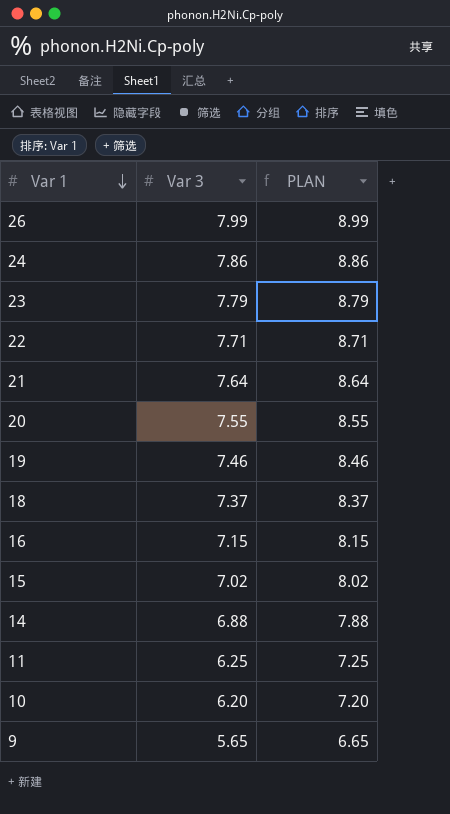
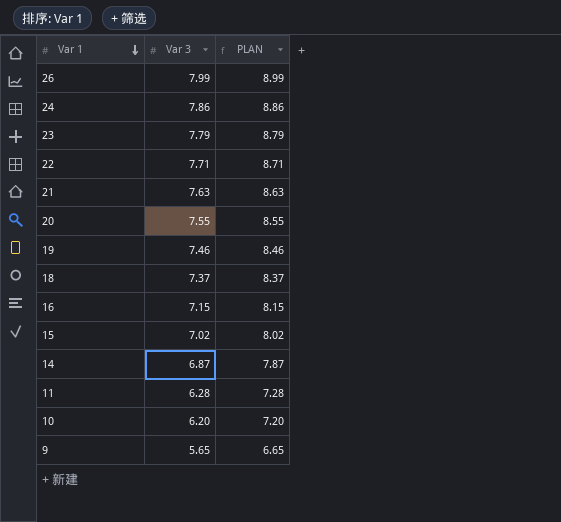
21 | Var 3: 7.64 -> 7.63
21 | PLAN: 8.64 -> 8.63
14 | Var 3: 6.88 -> 6.87
14 | PLAN: 7.88 -> 7.87
11 | Var 3: 6.25 -> 6.28
11 | PLAN: 7.25 -> 7.28

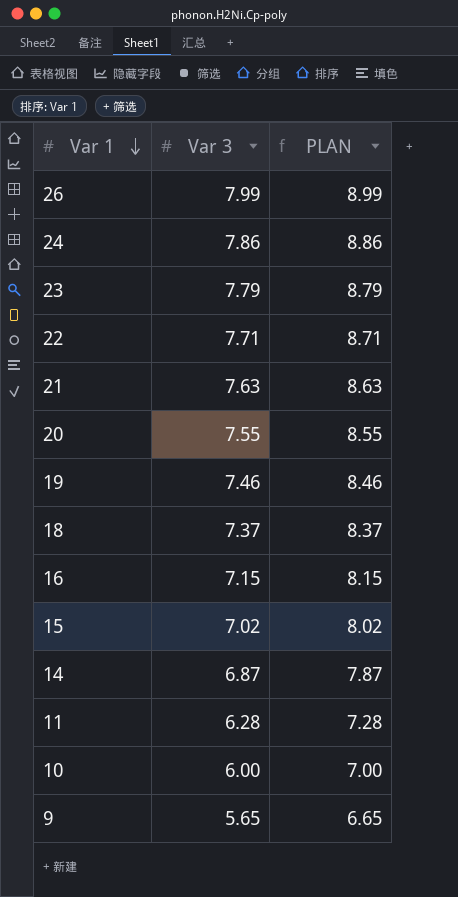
10 | Var 3: 6.20 -> 6.00
10 | PLAN: 7.20 -> 7.00

